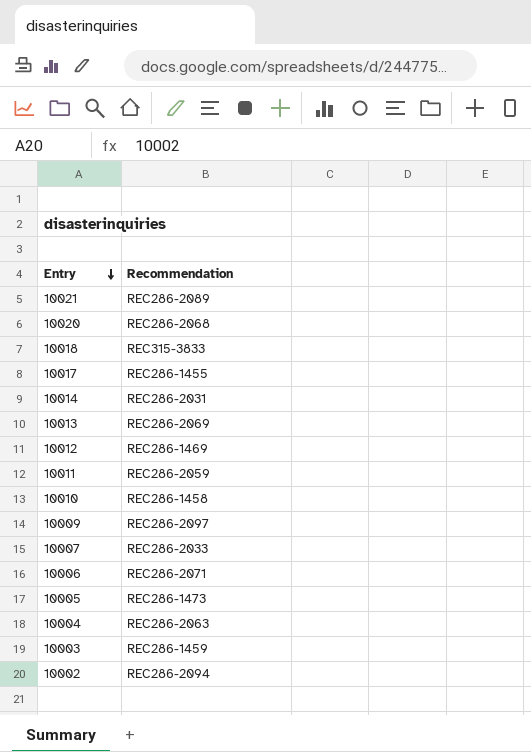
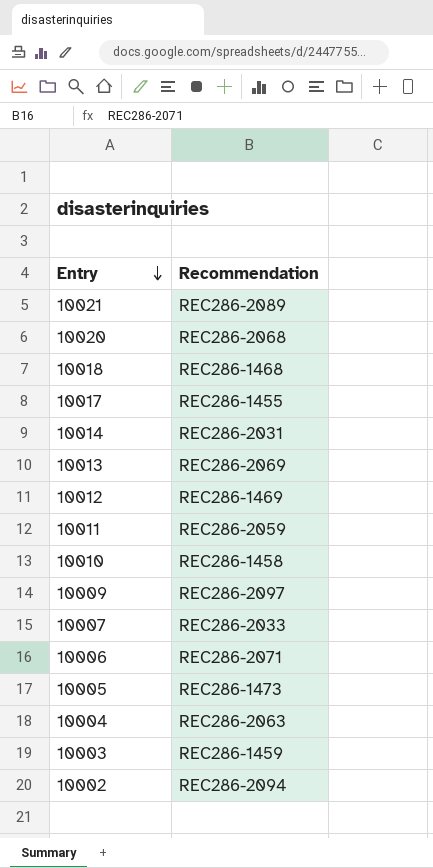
10018 | Recommendation: REC315-3833 -> REC286-1468

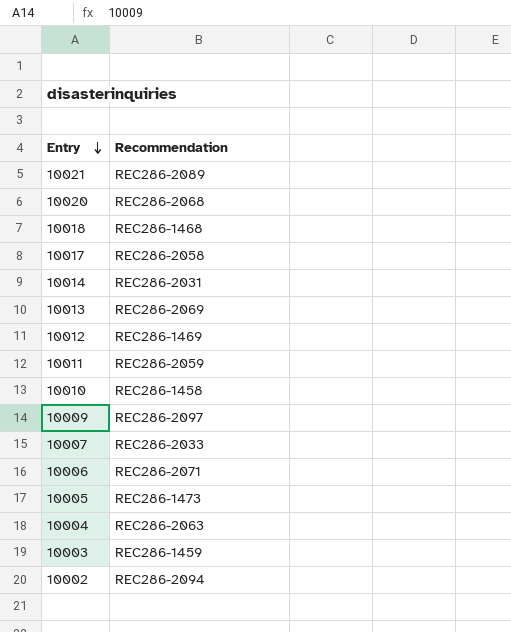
10017 | Recommendation: REC286-1455 -> REC286-2058

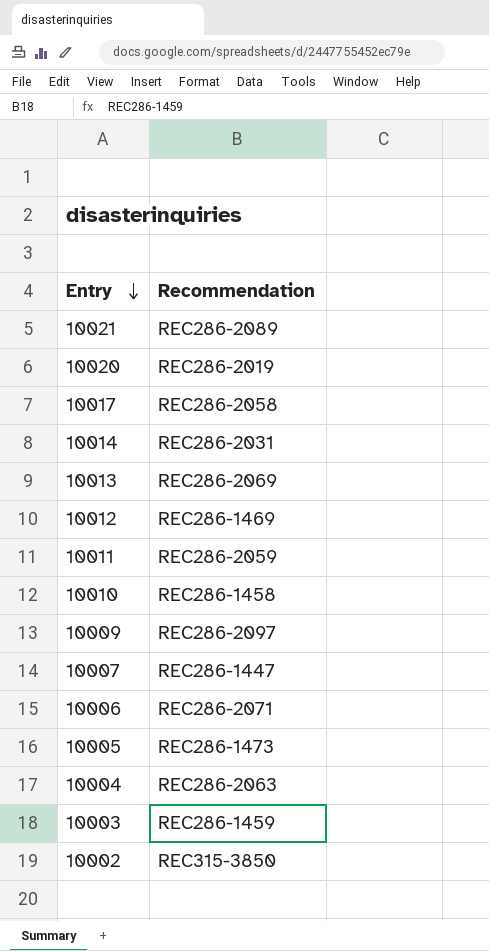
row 10018: REC286-1468 -> none
10020 | Recommendation: REC286-2068 -> REC286-2019
10007 | Recommendation: REC286-2033 -> REC286-1447
10002 | Recommendation: REC286-2094 -> REC315-3850

